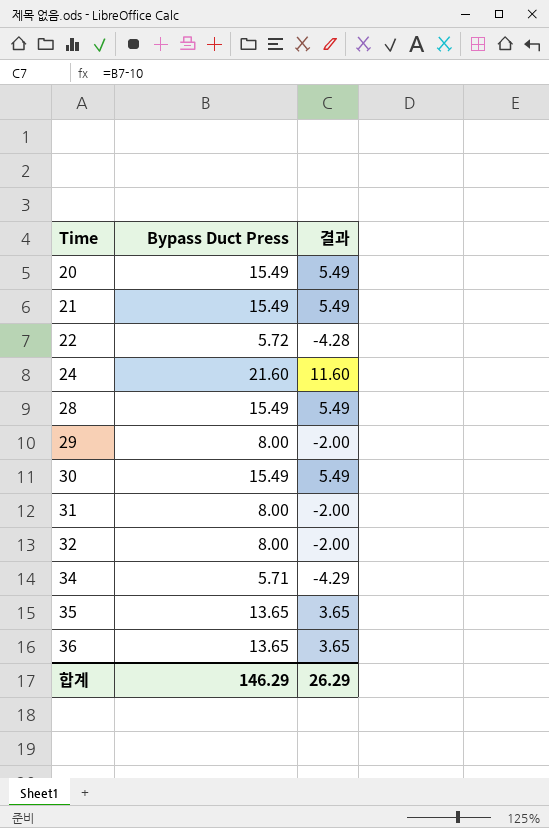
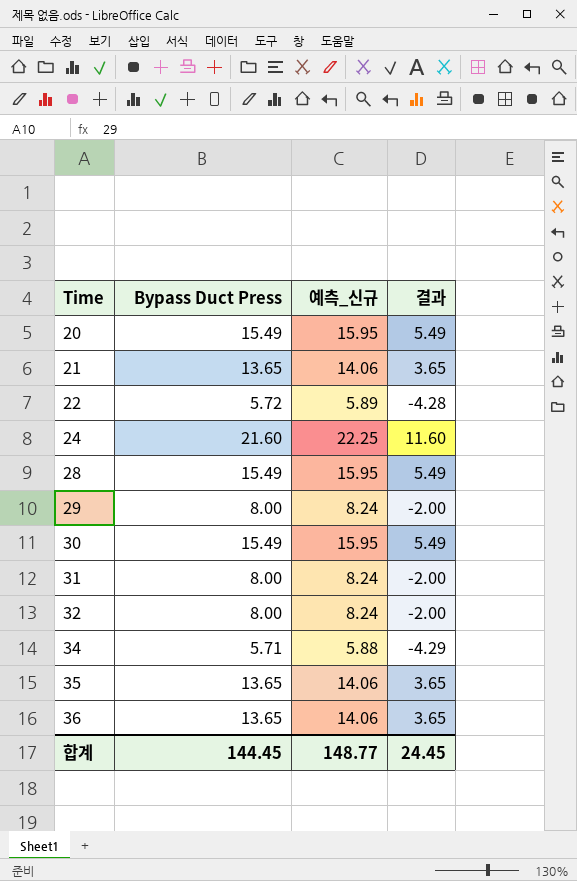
column 예측_신규 | formula: none -> [Bypass Duct Press] * 1.03
21 | Bypass Duct Press: 15.49 -> 13.65
21 | 결과: 5.49 -> 3.65
합계 | Bypass Duct Press: 146.29 -> 144.45
합계 | 결과: 26.29 -> 24.45

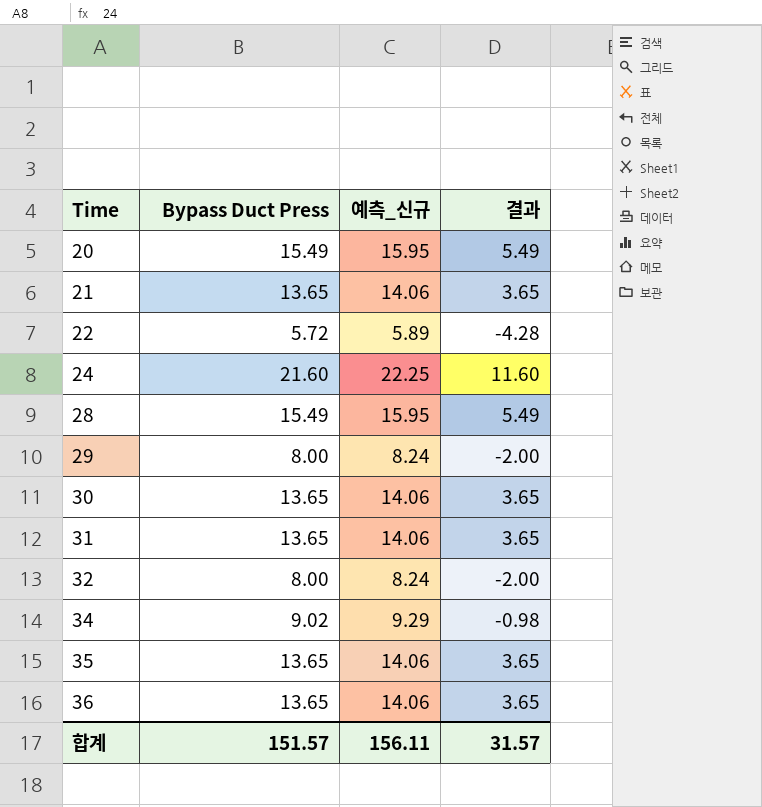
30 | Bypass Duct Press: 15.49 -> 13.65
30 | 예측_신규: 15.95 -> 14.06
30 | 결과: 5.49 -> 3.65
31 | Bypass Duct Press: 8.00 -> 13.65
31 | 예측_신규: 8.24 -> 14.06
31 | 결과: -2.00 -> 3.65
34 | Bypass Duct Press: 5.71 -> 9.02
34 | 예측_신규: 5.88 -> 9.29
34 | 결과: -4.29 -> -0.98
합계 | Bypass Duct Press: 144.45 -> 151.57
합계 | 예측_신규: 148.77 -> 156.11
합계 | 결과: 24.45 -> 31.57

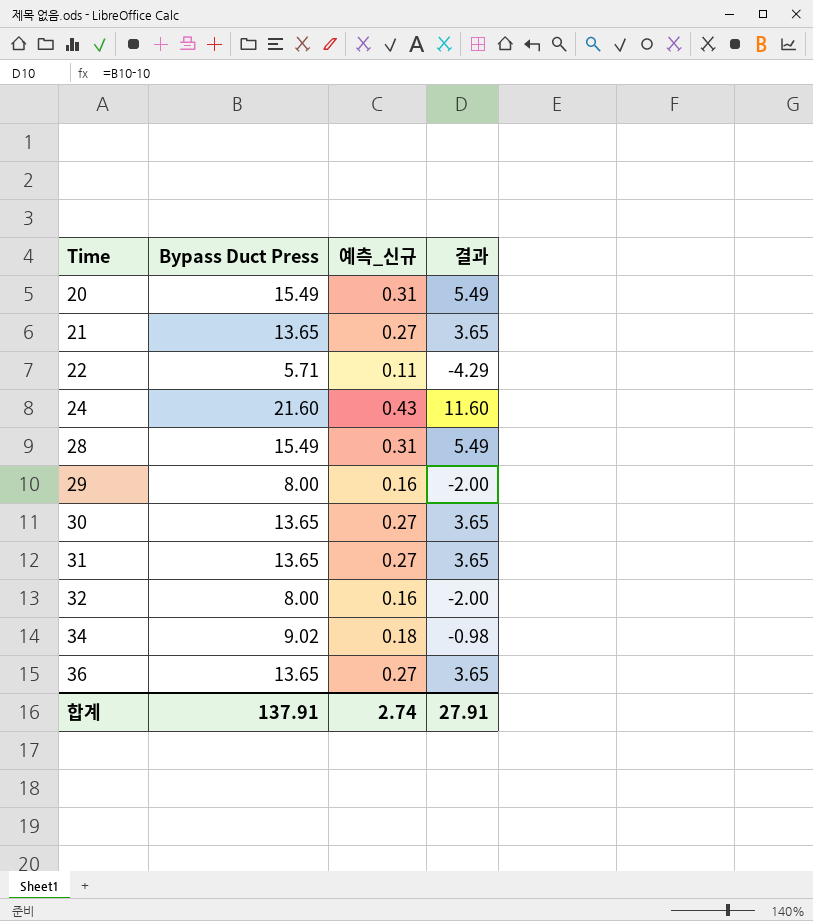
column 예측_신규 | formula: [Bypass Duct Press] * 1.03 -> [Bypass Duct Press] * 0.02
row 35: 13.65 | 14.06 | 3.65 -> none
22 | Bypass Duct Press: 5.72 -> 5.71
22 | 결과: -4.28 -> -4.29
합계 | Bypass Duct Press: 151.57 -> 137.91
합계 | 예측_신규: 156.11 -> 2.74
합계 | 결과: 31.57 -> 27.91

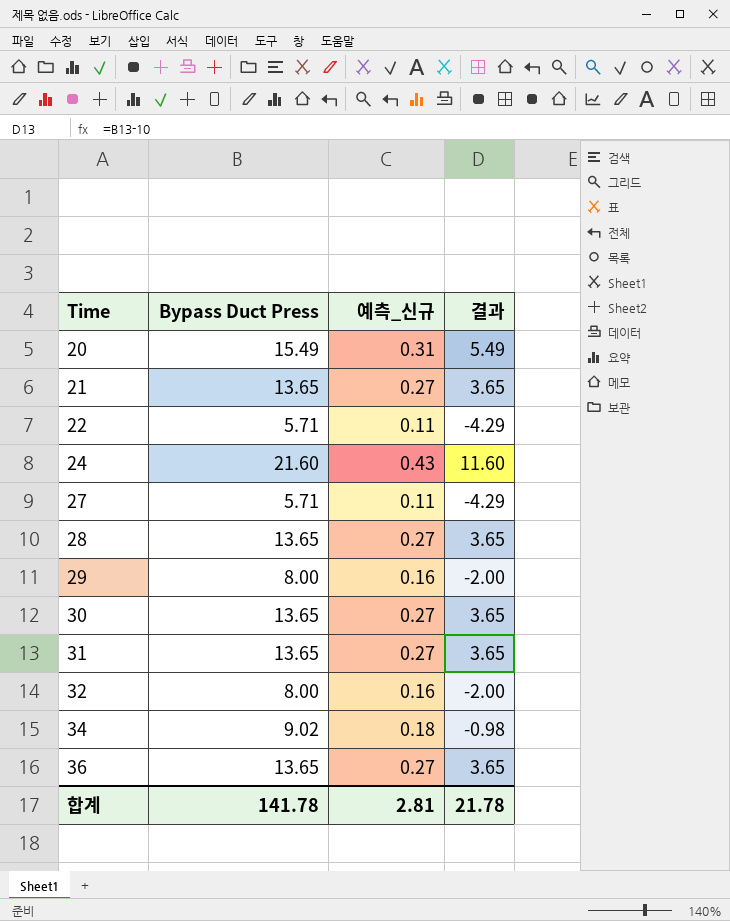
row 27: none -> 5.71 | 0.11 | -4.29
28 | Bypass Duct Press: 15.49 -> 13.65
28 | 예측_신규: 0.31 -> 0.27
28 | 결과: 5.49 -> 3.65
합계 | Bypass Duct Press: 137.91 -> 141.78
합계 | 예측_신규: 2.74 -> 2.81
합계 | 결과: 27.91 -> 21.78

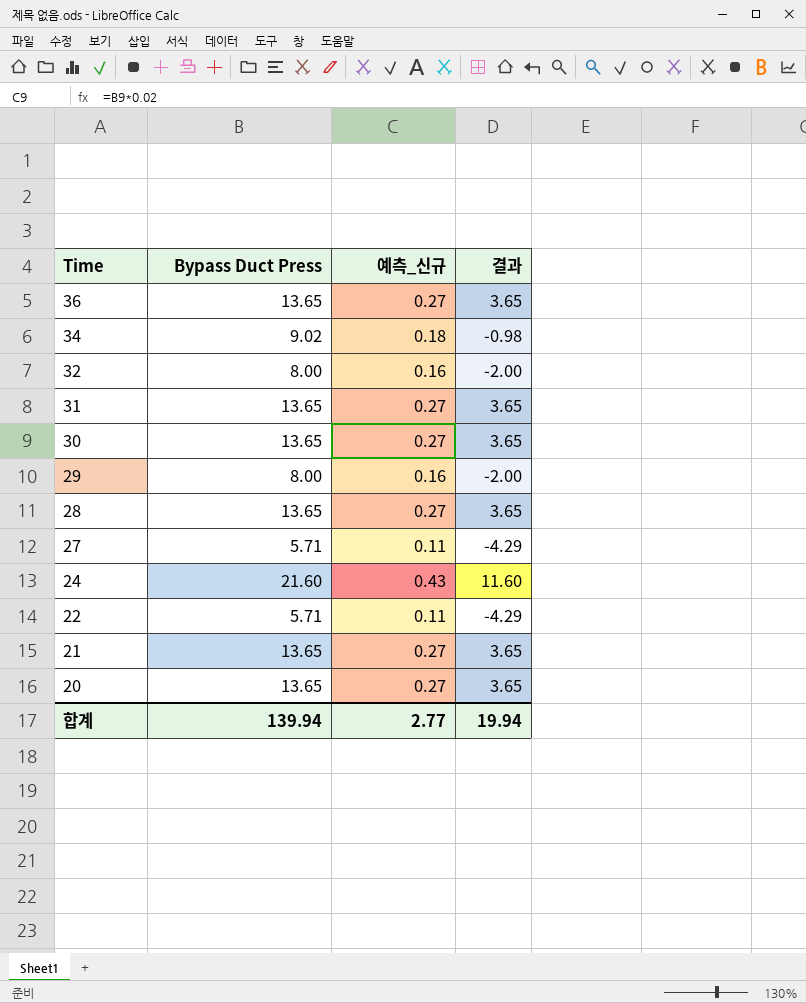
row order: Time ascending -> Time descending
20 | Bypass Duct Press: 15.49 -> 13.65
20 | 예측_신규: 0.31 -> 0.27
20 | 결과: 5.49 -> 3.65
합계 | Bypass Duct Press: 141.78 -> 139.94
합계 | 예측_신규: 2.81 -> 2.77
합계 | 결과: 21.78 -> 19.94

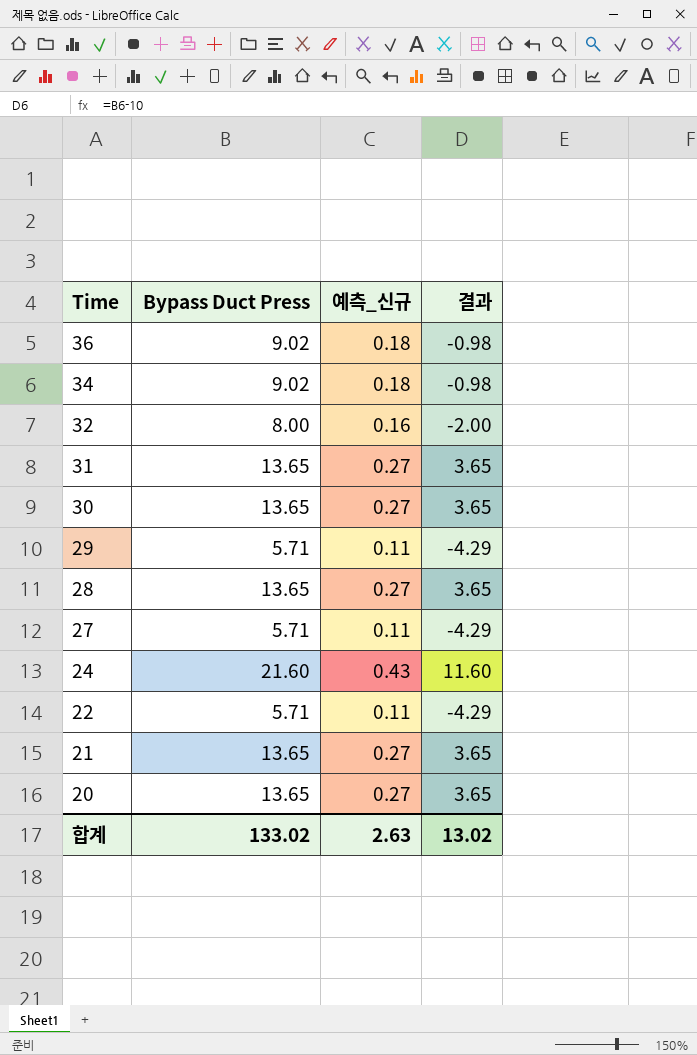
36 | Bypass Duct Press: 13.65 -> 9.02
36 | 예측_신규: 0.27 -> 0.18
36 | 결과: 3.65 -> -0.98
29 | Bypass Duct Press: 8.00 -> 5.71
29 | 예측_신규: 0.16 -> 0.11
29 | 결과: -2.00 -> -4.29
합계 | Bypass Duct Press: 139.94 -> 133.02
합계 | 예측_신규: 2.77 -> 2.63
합계 | 결과: 19.94 -> 13.02

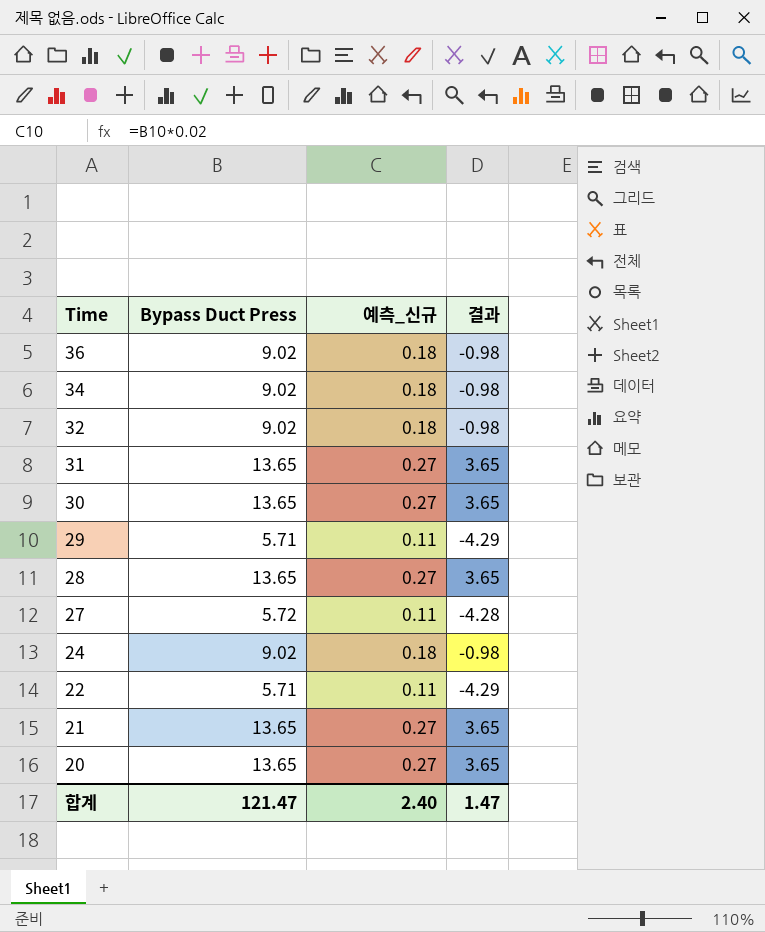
32 | Bypass Duct Press: 8.00 -> 9.02
32 | 예측_신규: 0.16 -> 0.18
32 | 결과: -2.00 -> -0.98
27 | Bypass Duct Press: 5.71 -> 5.72
27 | 결과: -4.29 -> -4.28
24 | Bypass Duct Press: 21.60 -> 9.02
24 | 예측_신규: 0.43 -> 0.18
24 | 결과: 11.60 -> -0.98
합계 | Bypass Duct Press: 133.02 -> 121.47
합계 | 예측_신규: 2.63 -> 2.40
합계 | 결과: 13.02 -> 1.47

